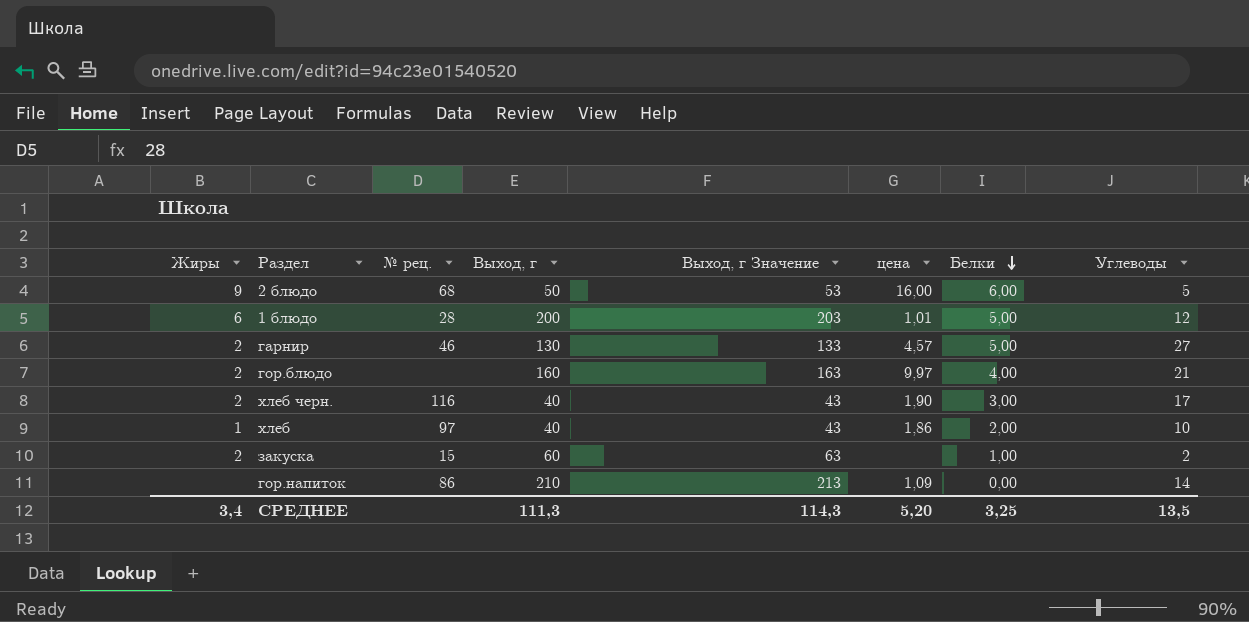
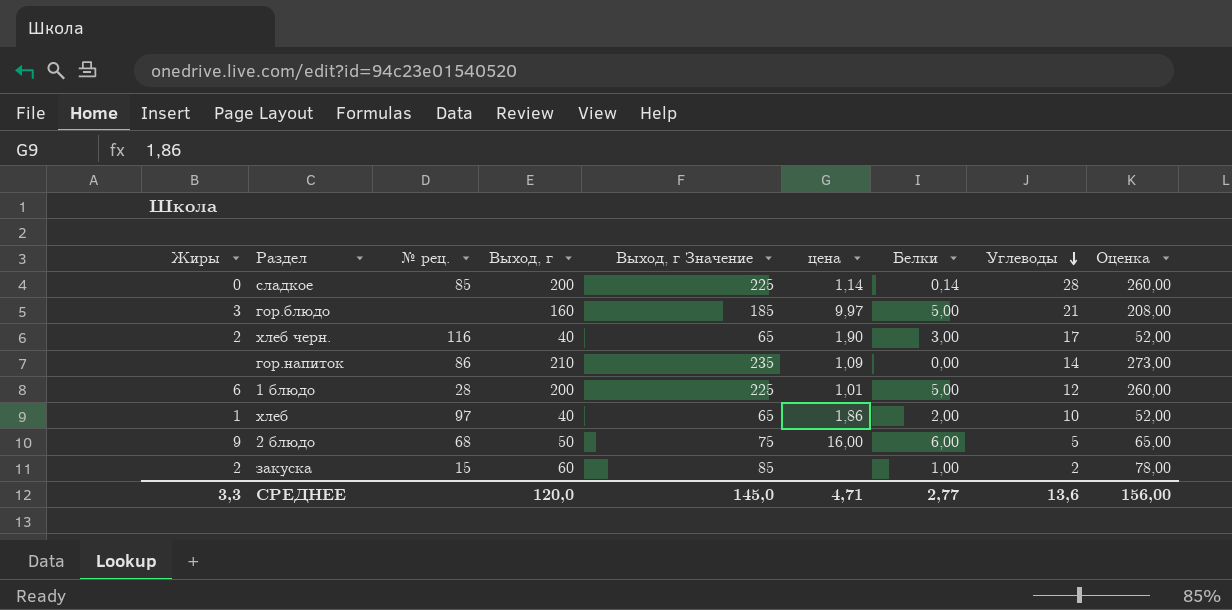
row order: Белки descending -> Углеводы descending
column Выход, г Значение | formula: [Выход, г] + 3 -> [Выход, г] + 25
column Оценка | formula: none -> [Выход, г] * 1,3
row гарнир: 2 | 46 | 130 | 133 | 4,57 | 5,00 | 27 -> none
row сладкое: none -> 0 | 85 | 200 | 225 | 1,14 | 0,14 | 28 | 260,00
гор.блюдо | Жиры: 2 -> 3
гор.блюдо | Белки: 4,00 -> 5,00
СРЕДНЕЕ | Жиры: 3,4 -> 3,3
СРЕДНЕЕ | Выход, г: 111,3 -> 120,0
СРЕДНЕЕ | Выход, г Значение: 114,3 -> 145,0
СРЕДНЕЕ | цена: 5,20 -> 4,71
СРЕДНЕЕ | Белки: 3,25 -> 2,77
СРЕДНЕЕ | Углеводы: 13,5 -> 13,6

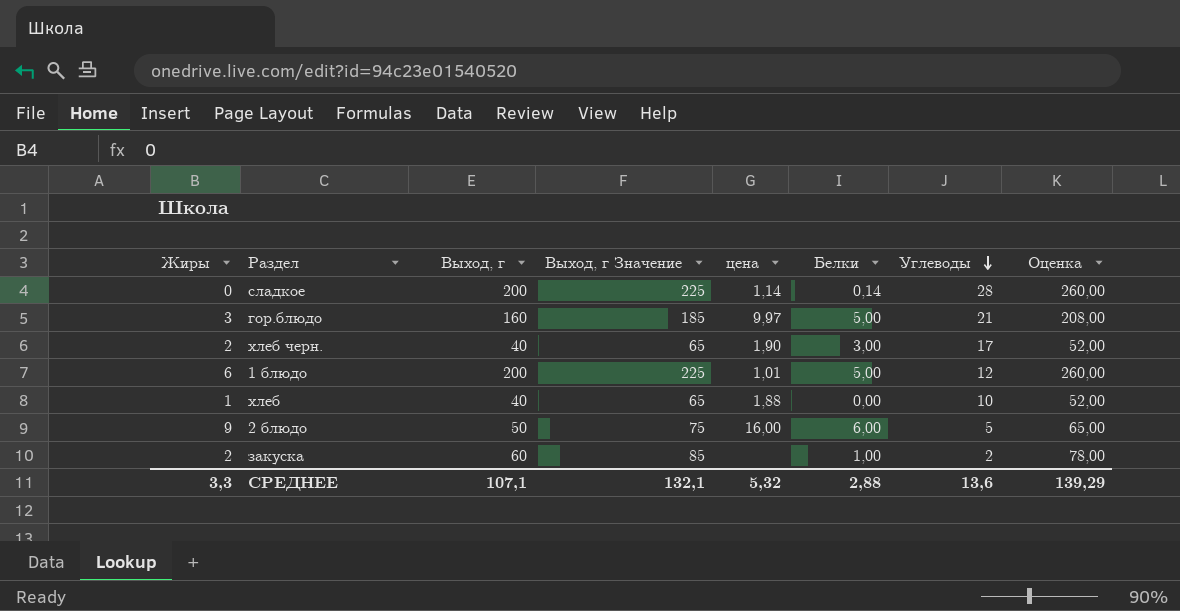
column № рец. | position: 3 -> none
row гор.напиток: none | 86 | 210 | 235 | 1,09 | 0,00 | 14 | 273,00 -> none
хлеб | цена: 1,86 -> 1,88
хлеб | Белки: 2,00 -> 0,00
СРЕДНЕЕ | Выход, г: 120,0 -> 107,1
СРЕДНЕЕ | Выход, г Значение: 145,0 -> 132,1
СРЕДНЕЕ | цена: 4,71 -> 5,32
СРЕДНЕЕ | Белки: 2,77 -> 2,88
СРЕДНЕЕ | Оценка: 156,00 -> 139,29

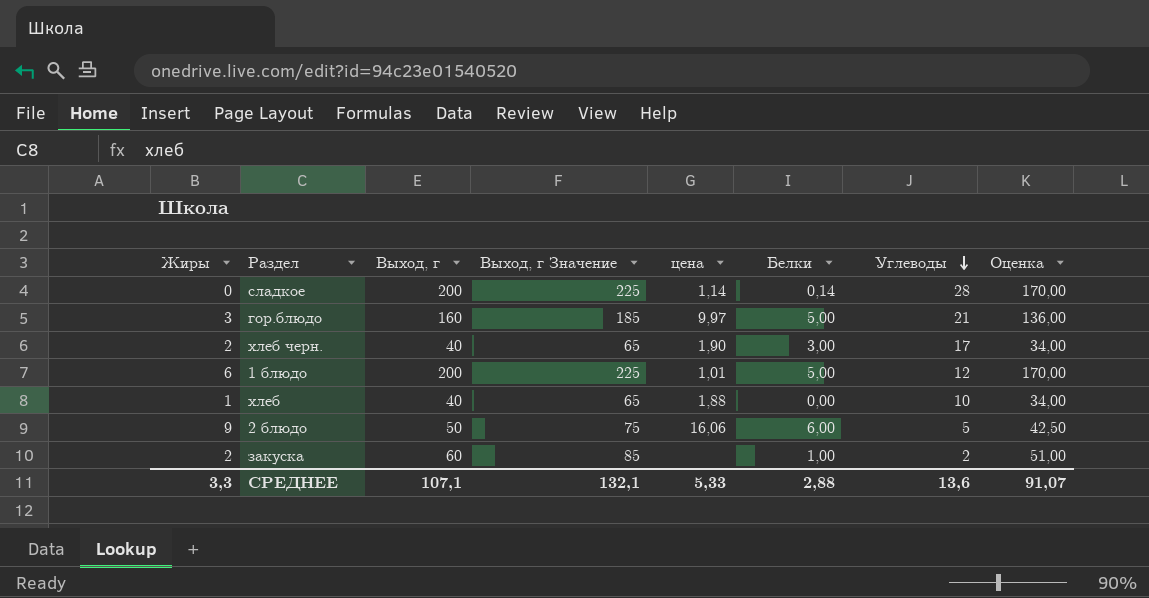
column Оценка | formula: [Выход, г] * 1,3 -> [Выход, г] * 0,85
2 блюдо | цена: 16,00 -> 16,06
СРЕДНЕЕ | цена: 5,32 -> 5,33
СРЕДНЕЕ | Оценка: 139,29 -> 91,07

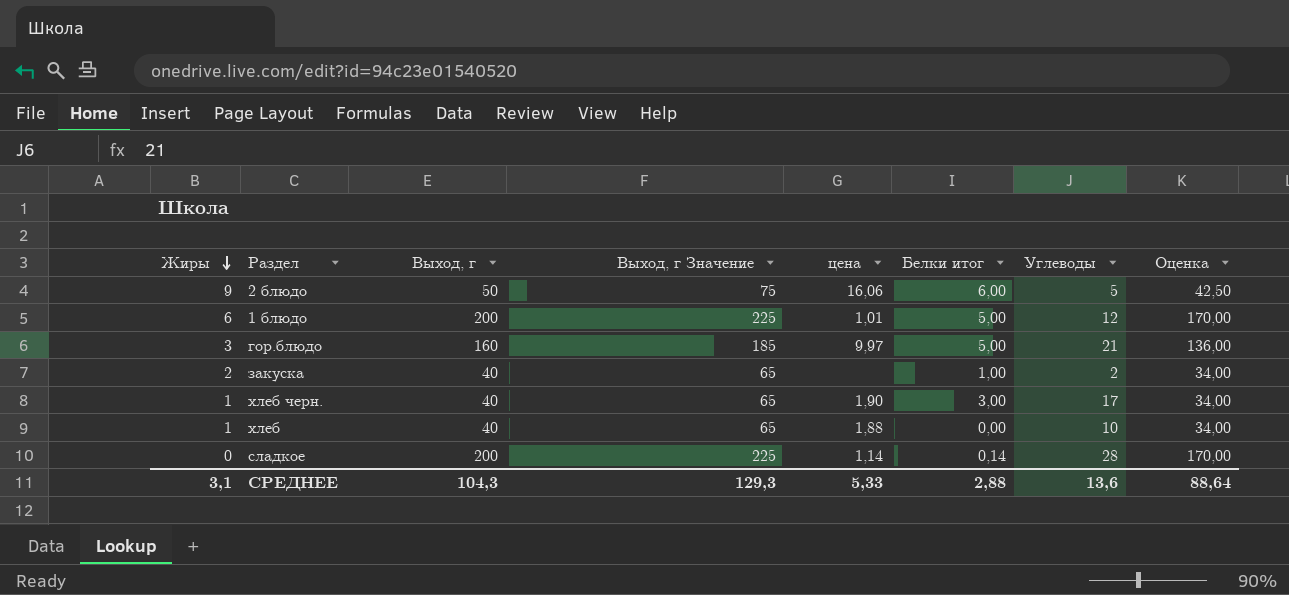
row order: Углеводы descending -> Жиры descending
column name: Белки -> Белки итог
закуска | Выход, г: 60 -> 40
закуска | Выход, г Значение: 85 -> 65
закуска | Оценка: 51,00 -> 34,00
хлеб черн. | Жиры: 2 -> 1
СРЕДНЕЕ | Жиры: 3,3 -> 3,1
СРЕДНЕЕ | Выход, г: 107,1 -> 104,3
СРЕДНЕЕ | Выход, г Значение: 132,1 -> 129,3
СРЕДНЕЕ | Оценка: 91,07 -> 88,64

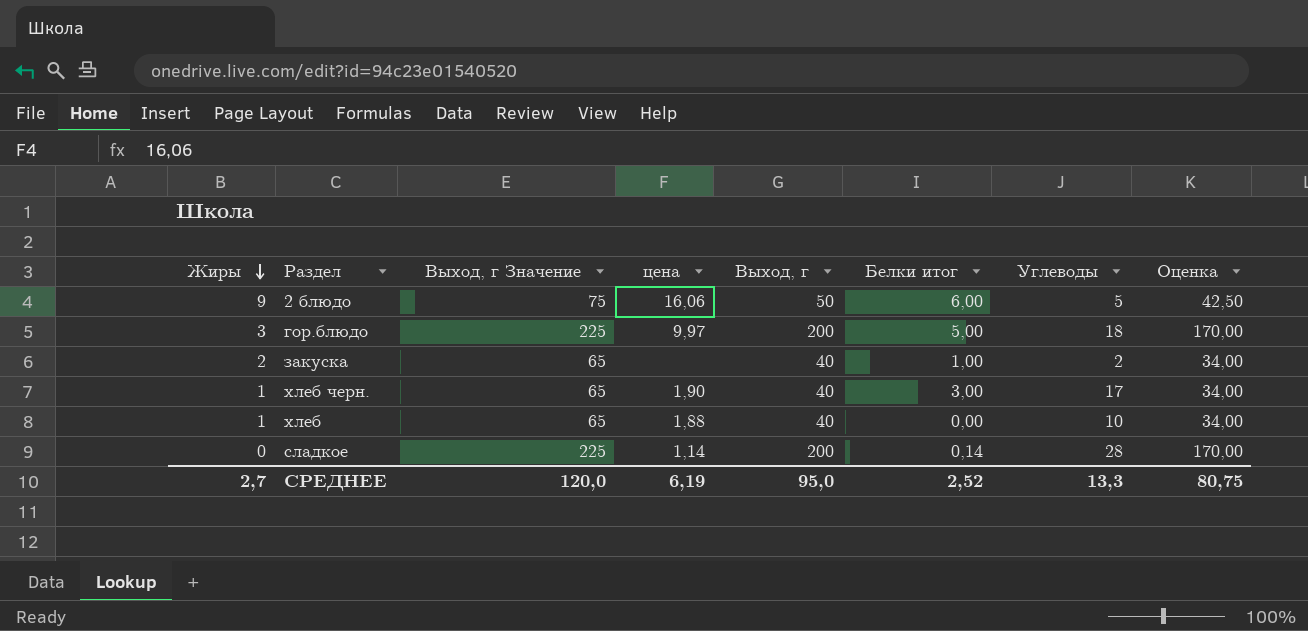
column Выход, г | position: 3 -> 5
row 1 блюдо: 6 | 200 | 225 | 1,01 | 5,00 | 12 | 170,00 -> none
гор.блюдо | Выход, г Значение: 185 -> 225
гор.блюдо | Выход, г: 160 -> 200
гор.блюдо | Углеводы: 21 -> 18
гор.блюдо | Оценка: 136,00 -> 170,00
СРЕДНЕЕ | Жиры: 3,1 -> 2,7
СРЕДНЕЕ | Выход, г Значение: 129,3 -> 120,0
СРЕДНЕЕ | цена: 5,33 -> 6,19
СРЕДНЕЕ | Выход, г: 104,3 -> 95,0
СРЕДНЕЕ | Белки итог: 2,88 -> 2,52
СРЕДНЕЕ | Углеводы: 13,6 -> 13,3
СРЕДНЕЕ | Оценка: 88,64 -> 80,75

